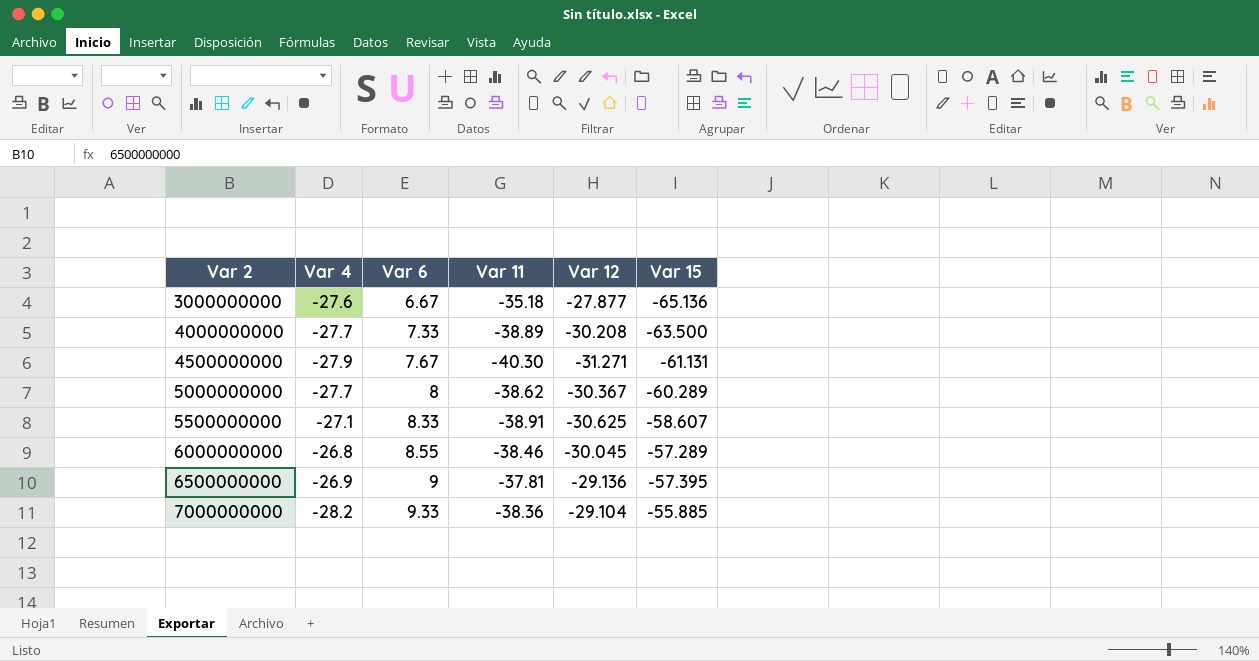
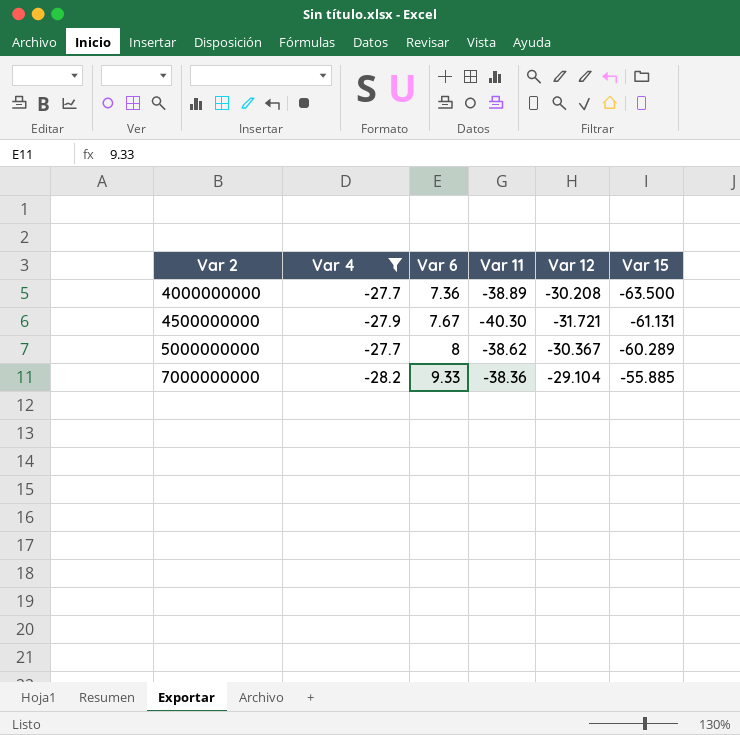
filter: none -> Var 4 <= -27.7
4000000000 | Var 6: 7.33 -> 7.36
4500000000 | Var 12: -31.271 -> -31.721

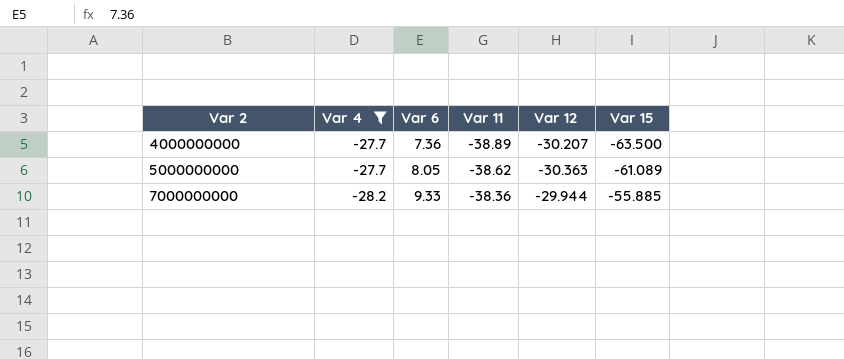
row 4500000000: -27.9 | 7.67 | -40.30 | -31.721 | -61.131 -> none
4000000000 | Var 12: -30.208 -> -30.207
5000000000 | Var 6: 8 -> 8.05
5000000000 | Var 12: -30.367 -> -30.363
5000000000 | Var 15: -60.289 -> -61.089
7000000000 | Var 12: -29.104 -> -29.944

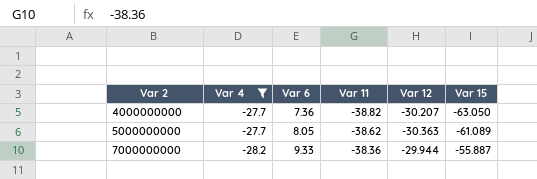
4000000000 | Var 11: -38.89 -> -38.82
4000000000 | Var 15: -63.500 -> -63.050
7000000000 | Var 15: -55.885 -> -55.887

